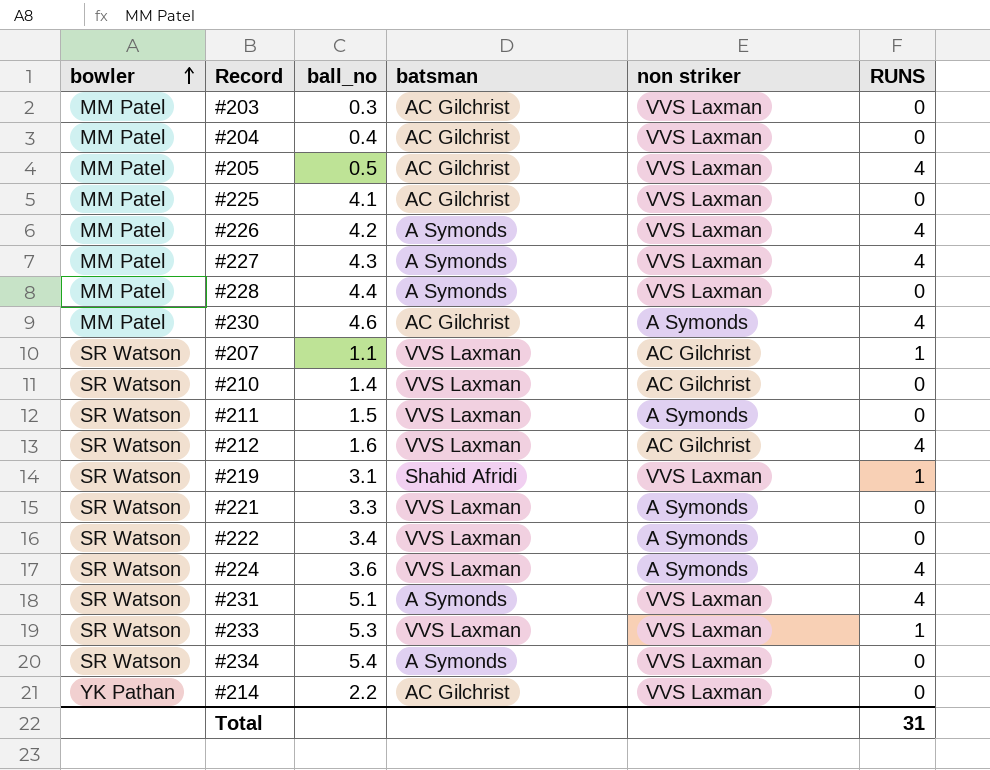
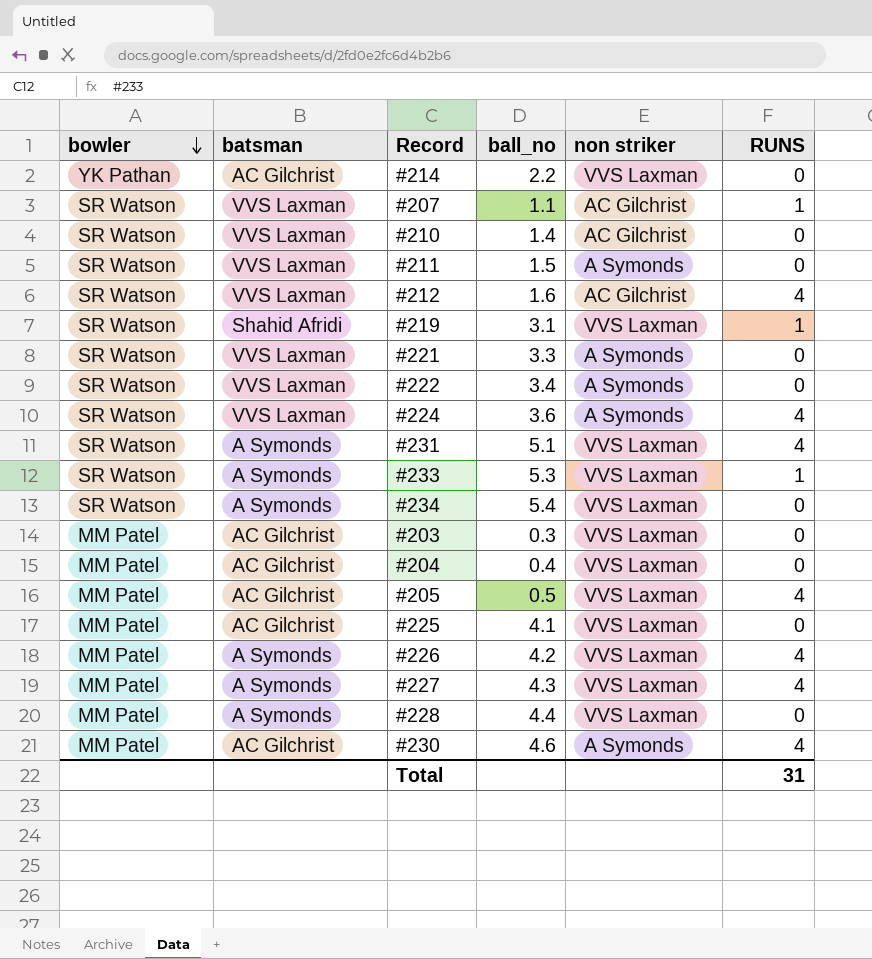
row order: bowler ascending -> bowler descending
column batsman | position: 4 -> 2
#233 | batsman: VVS Laxman -> A Symonds

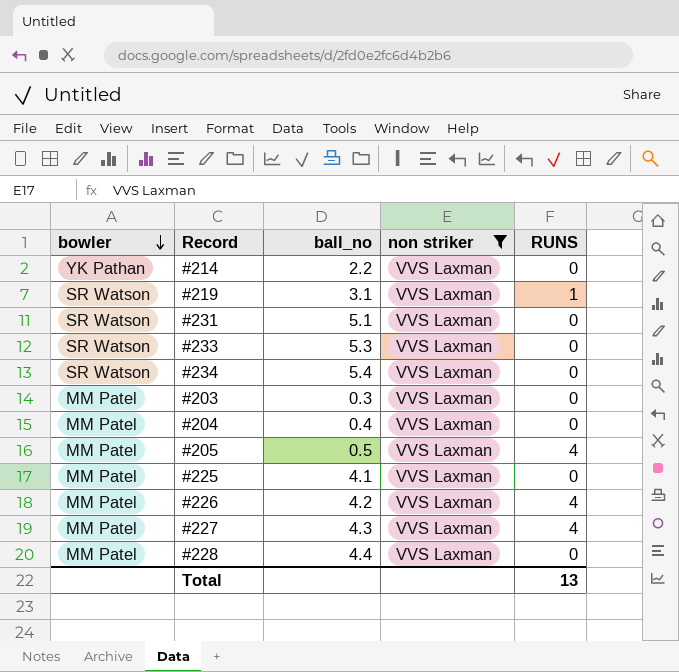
filter: none -> non striker = VVS Laxman
column batsman | position: 2 -> none
#231 | RUNS: 4 -> 0
#233 | RUNS: 1 -> 0
Total | RUNS: 31 -> 13

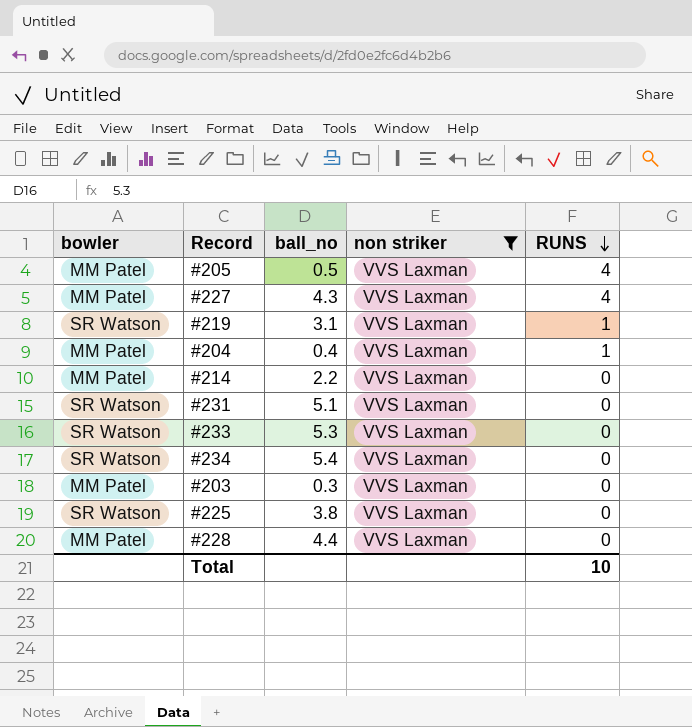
row order: bowler descending -> RUNS descending
row #226: MM Patel | 4.2 | VVS Laxman | 4 -> none
#204 | RUNS: 0 -> 1
#214 | bowler: YK Pathan -> MM Patel
#225 | bowler: MM Patel -> SR Watson
#225 | ball_no: 4.1 -> 3.8
Total | RUNS: 13 -> 10

